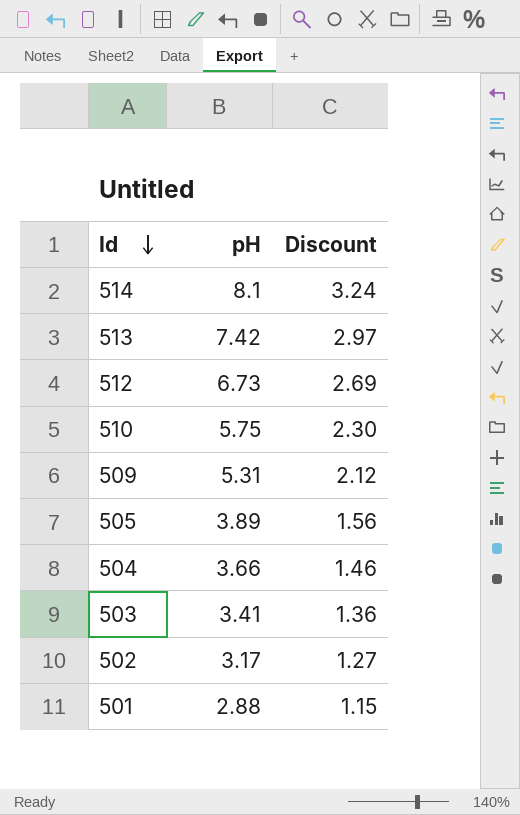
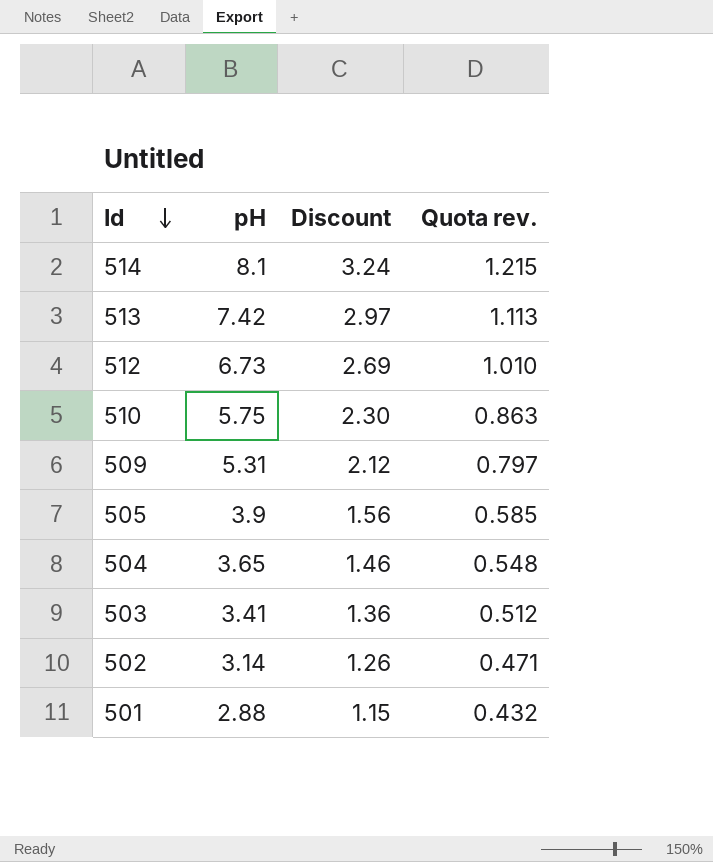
column Quota rev. | formula: none -> [pH] * 0.15
505 | pH: 3.89 -> 3.9
504 | pH: 3.66 -> 3.65
502 | pH: 3.17 -> 3.14
502 | Discount: 1.27 -> 1.26

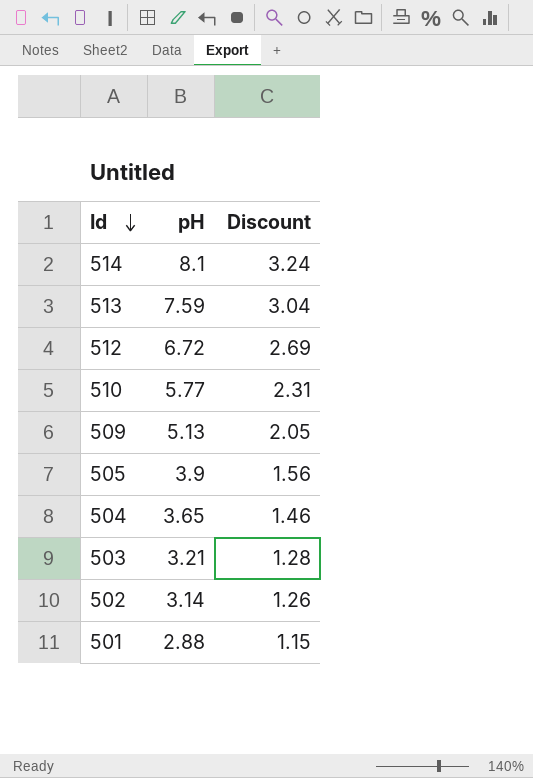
column Quota rev. | formula: [pH] * 0.15 -> none
513 | pH: 7.42 -> 7.59
513 | Discount: 2.97 -> 3.04
512 | pH: 6.73 -> 6.72
510 | pH: 5.75 -> 5.77
510 | Discount: 2.30 -> 2.31
509 | pH: 5.31 -> 5.13
509 | Discount: 2.12 -> 2.05
503 | pH: 3.41 -> 3.21
503 | Discount: 1.36 -> 1.28

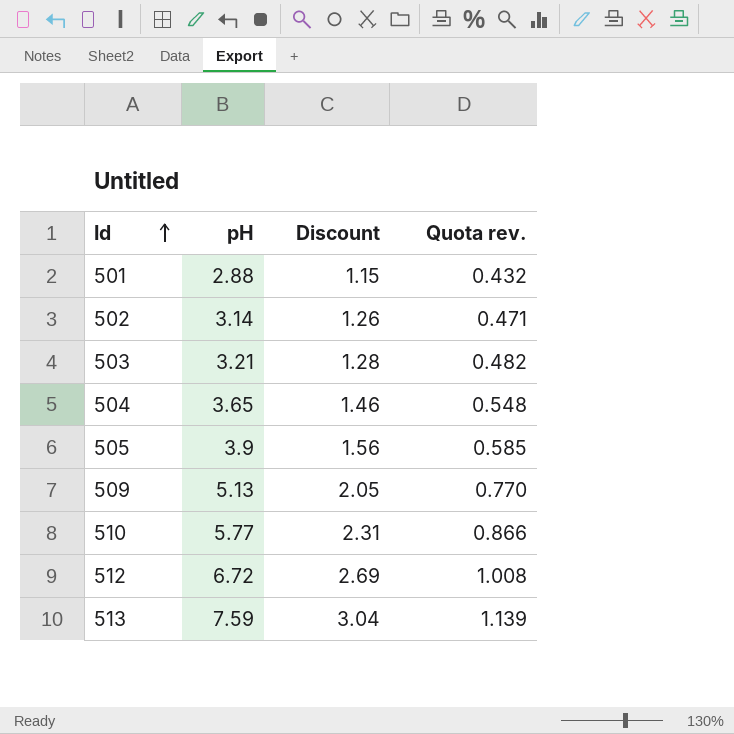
row order: Id descending -> Id ascending
column Quota rev. | formula: none -> [pH] * 0.15
row 514: 8.1 | 3.24 -> none

